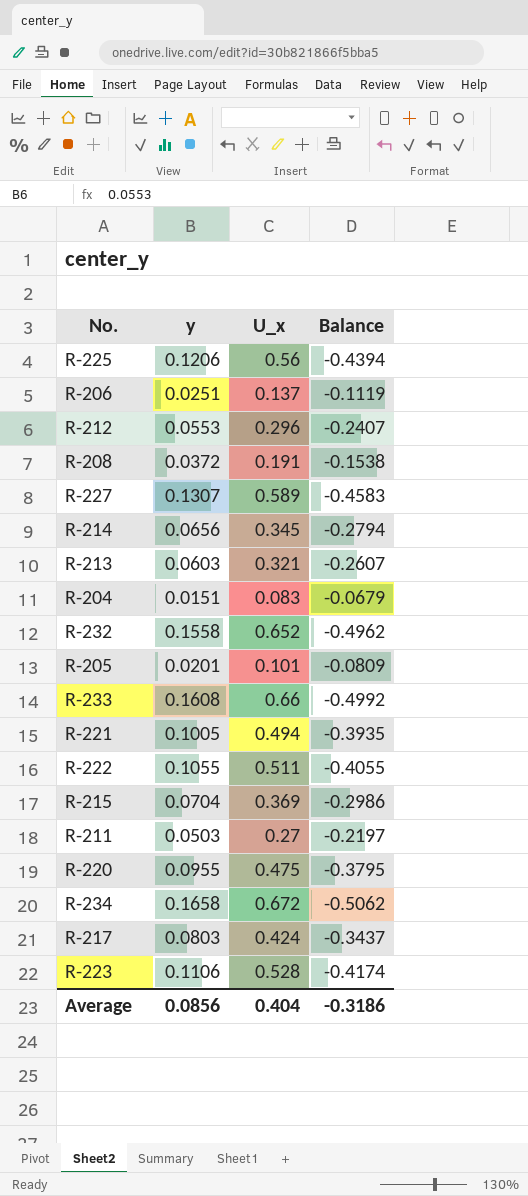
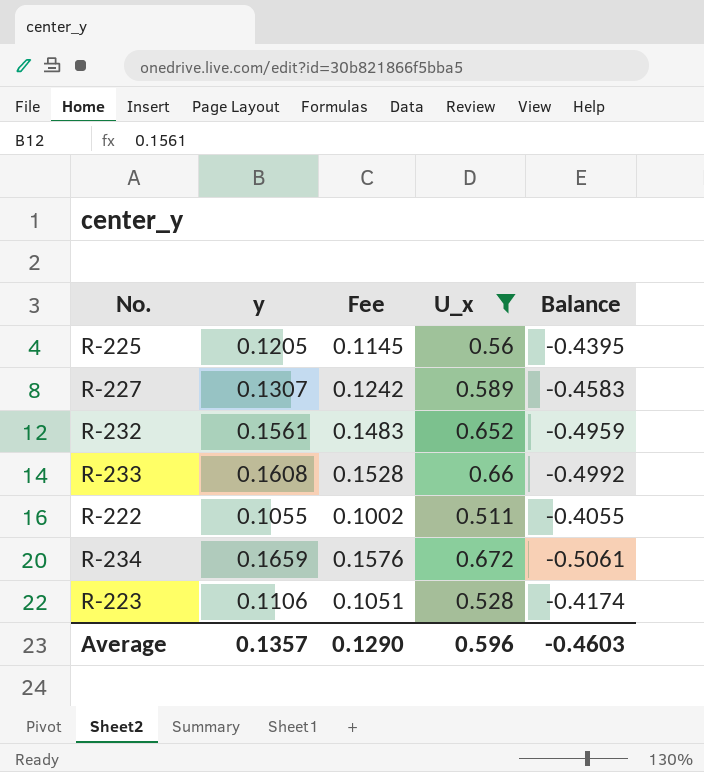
filter: none -> U_x >= 0.511
column Fee | formula: none -> [y] * 0.95
R-225 | y: 0.1206 -> 0.1205
R-225 | Balance: -0.4394 -> -0.4395
R-232 | y: 0.1558 -> 0.1561
R-232 | Balance: -0.4962 -> -0.4959
R-234 | y: 0.1658 -> 0.1659
R-234 | Balance: -0.5062 -> -0.5061
Average | y: 0.0856 -> 0.1357
Average | U_x: 0.404 -> 0.596
Average | Balance: -0.3186 -> -0.4603

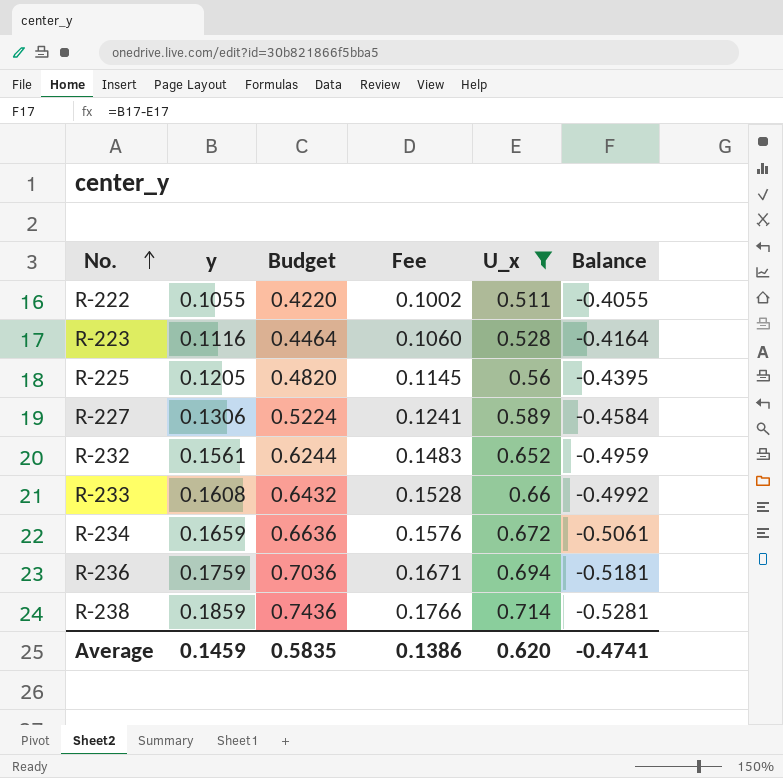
row order: none -> No. ascending
column Budget | formula: none -> [y] * 4
R-223 | y: 0.1106 -> 0.1116
R-223 | Fee: 0.1051 -> 0.1060
R-223 | Balance: -0.4174 -> -0.4164
R-227 | y: 0.1307 -> 0.1306
R-227 | Fee: 0.1242 -> 0.1241
R-227 | Balance: -0.4583 -> -0.4584
row R-236: none -> 0.1759 | 0.7036 | 0.1671 | 0.694 | -0.5181
row R-238: none -> 0.1859 | 0.7436 | 0.1766 | 0.714 | -0.5281
Average | y: 0.1357 -> 0.1459
Average | Fee: 0.1290 -> 0.1386
Average | U_x: 0.596 -> 0.620
Average | Balance: -0.4603 -> -0.4741

